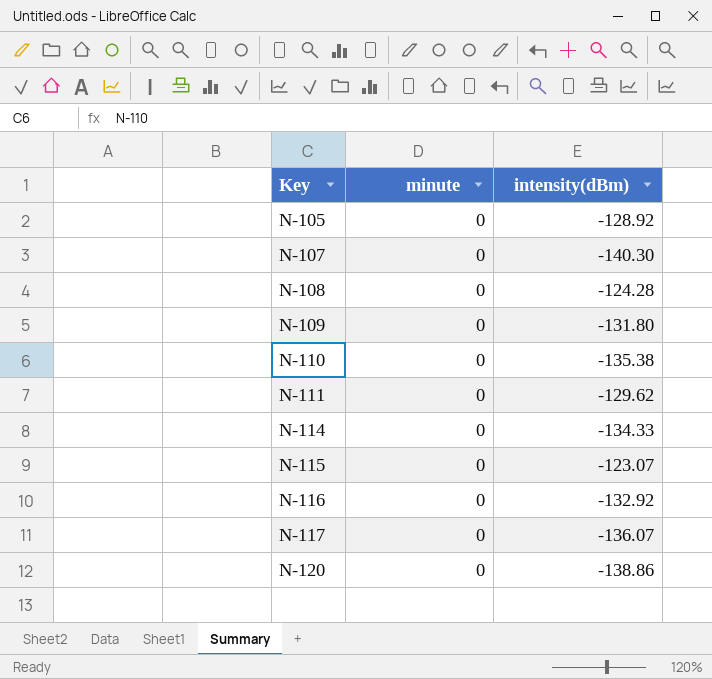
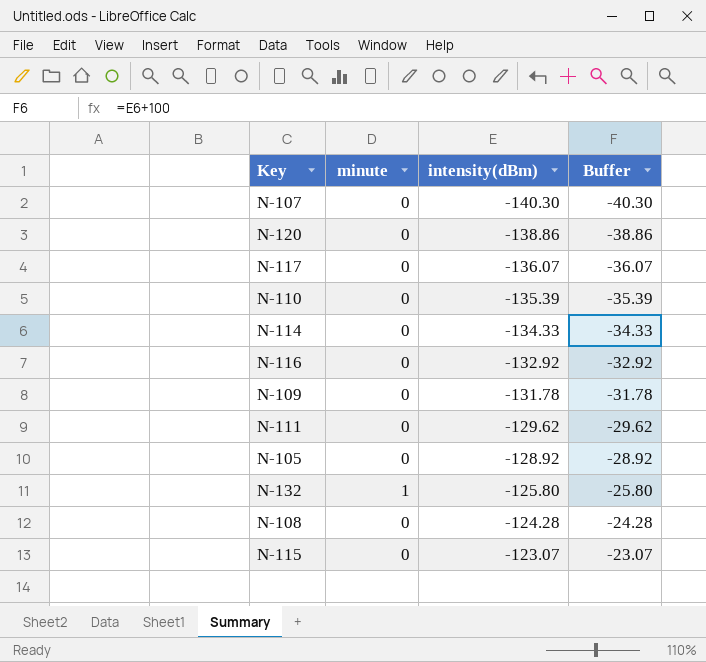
row order: Key ascending -> intensity(dBm) ascending
column Buffer | formula: none -> [intensity(dBm)] + 100
N-110 | intensity(dBm): -135.38 -> -135.39
N-109 | intensity(dBm): -131.80 -> -131.78
row N-132: none -> 1 | -125.80 | -25.80

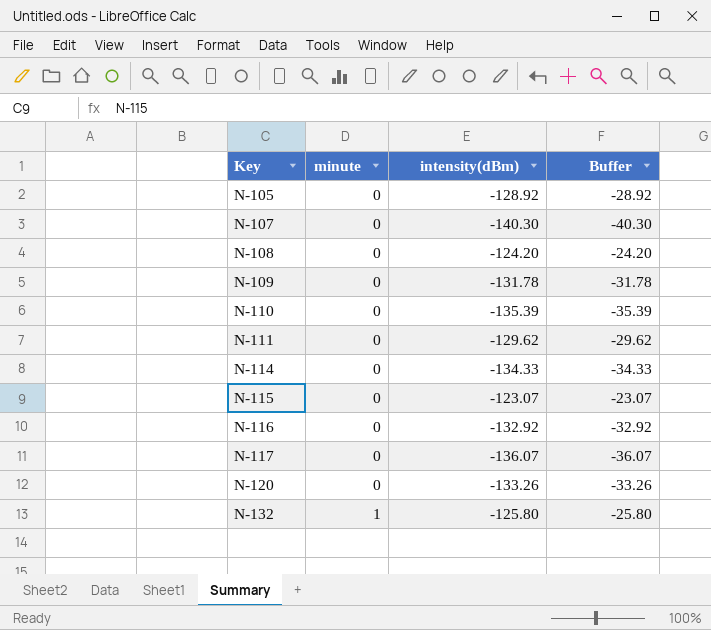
row order: intensity(dBm) ascending -> Key ascending
N-108 | intensity(dBm): -124.28 -> -124.20
N-108 | Buffer: -24.28 -> -24.20
N-120 | intensity(dBm): -138.86 -> -133.26
N-120 | Buffer: -38.86 -> -33.26

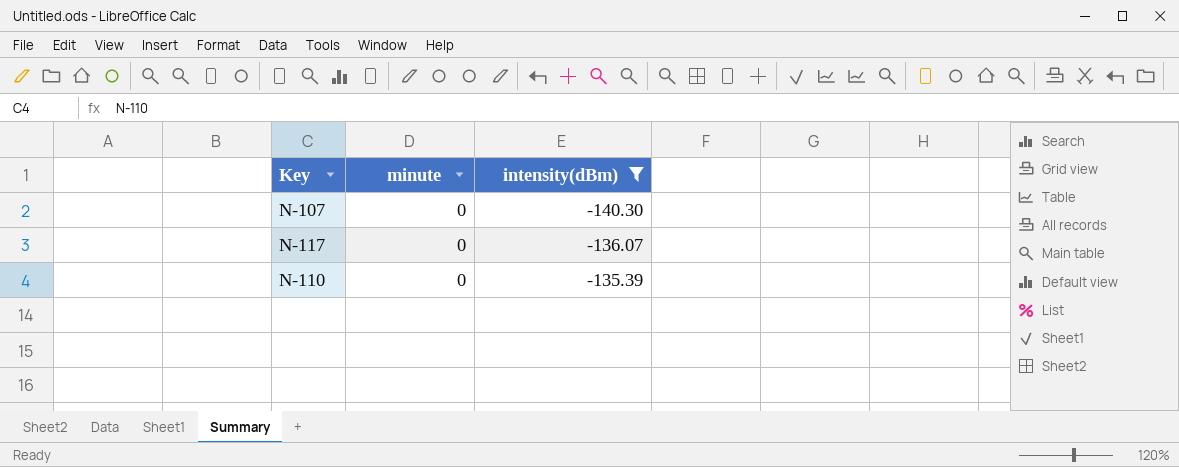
filter: none -> intensity(dBm) <= -135.39
row order: Key ascending -> intensity(dBm) ascending
column Buffer | formula: [intensity(dBm)] + 100 -> none

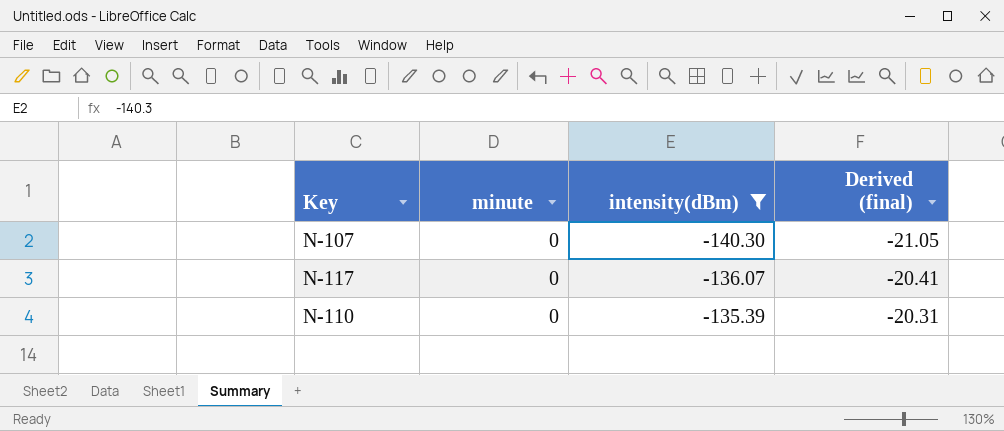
column Derived (final) | formula: none -> [intensity(dBm)] * 0.15

